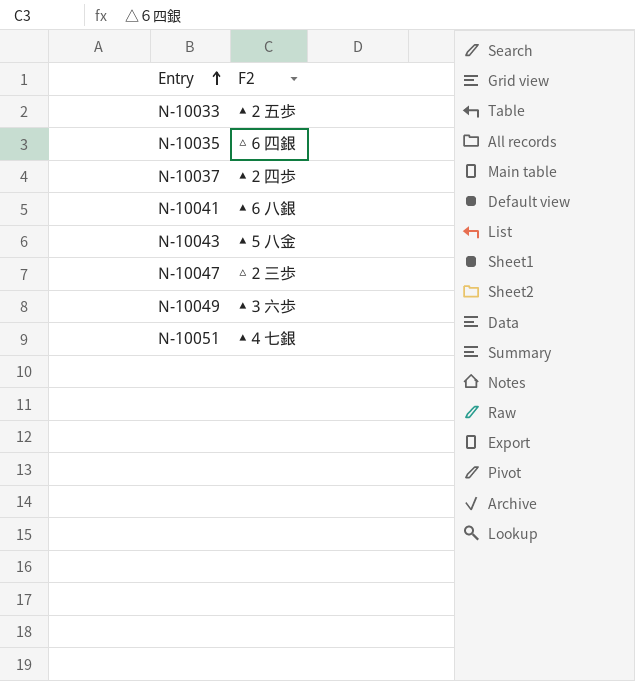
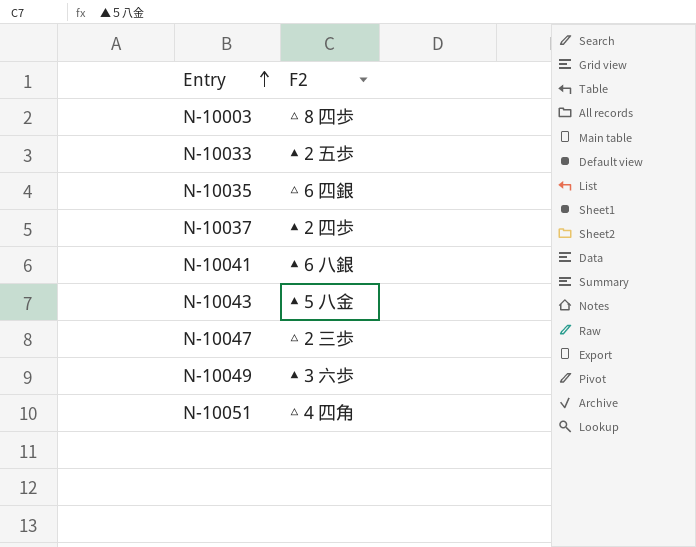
row N-10003: none -> △８四歩
N-10051 | F2: ▲４七銀 -> △４四角

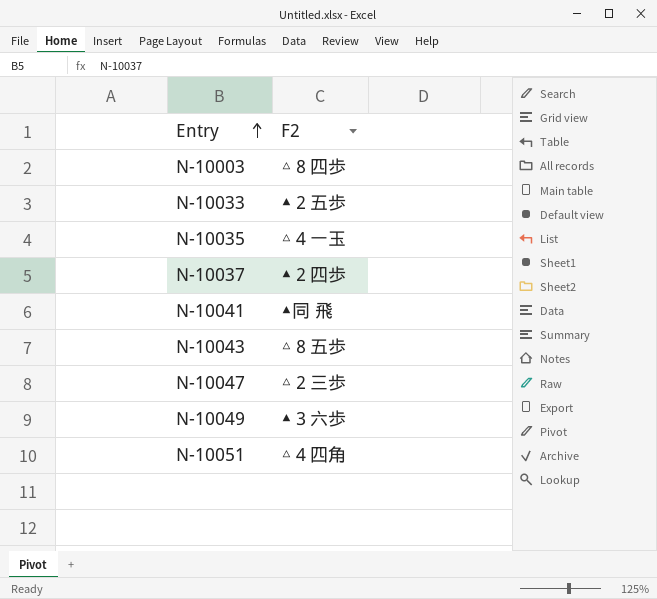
N-10035 | F2: △６四銀 -> △４一玉
N-10041 | F2: ▲６八銀 -> ▲同 飛
N-10043 | F2: ▲５八金 -> △８五歩

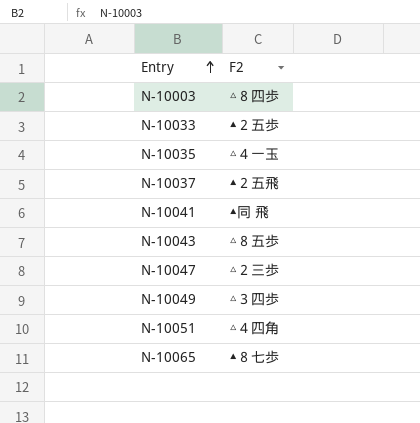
N-10037 | F2: ▲２四歩 -> ▲２五飛
N-10049 | F2: ▲３六歩 -> △３四歩
row N-10065: none -> ▲８七歩

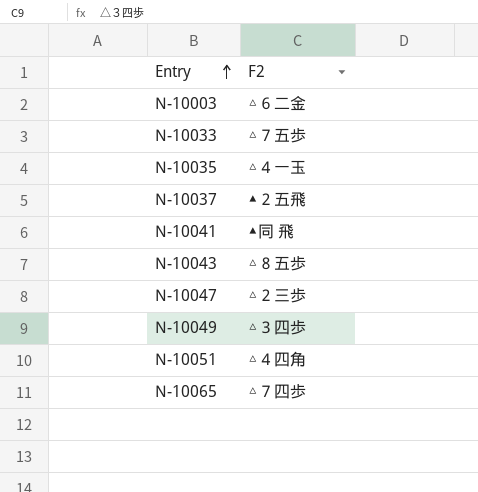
N-10003 | F2: △８四歩 -> △６二金
N-10033 | F2: ▲２五歩 -> △７五歩
N-10065 | F2: ▲８七歩 -> △７四歩

